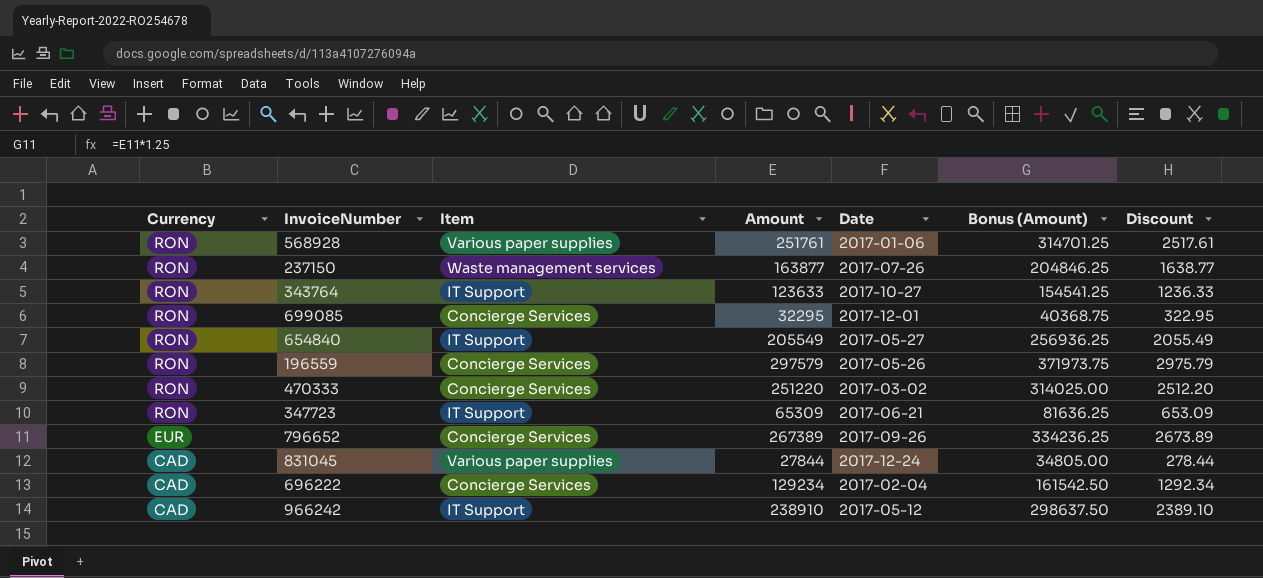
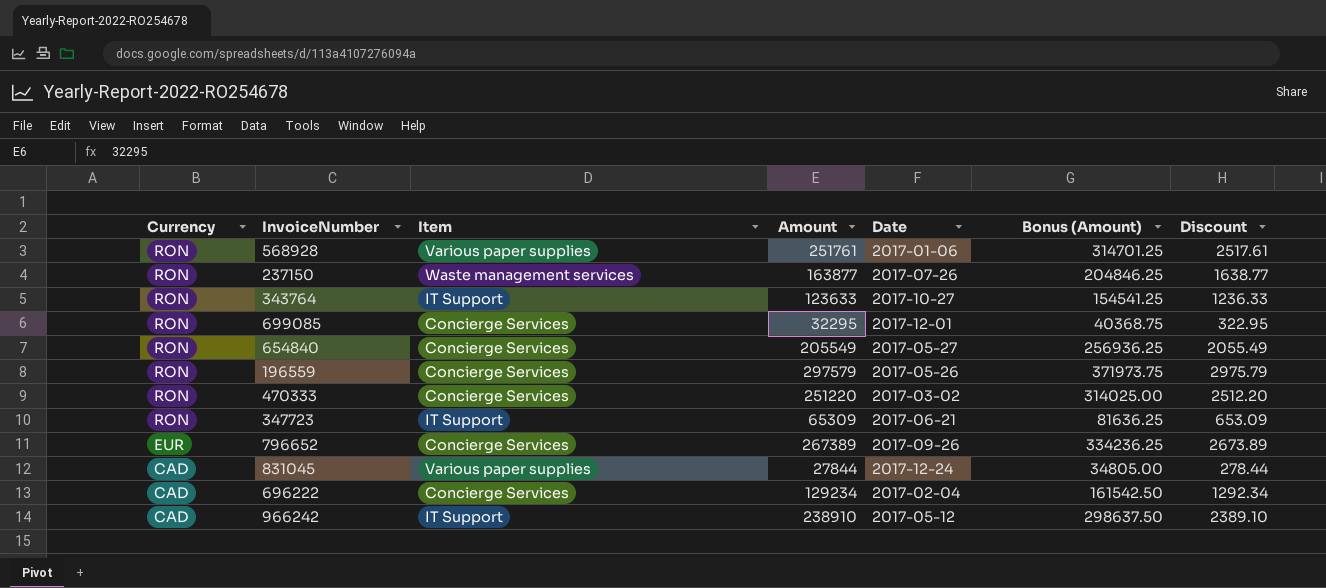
654840 | Item: IT Support -> Concierge Services

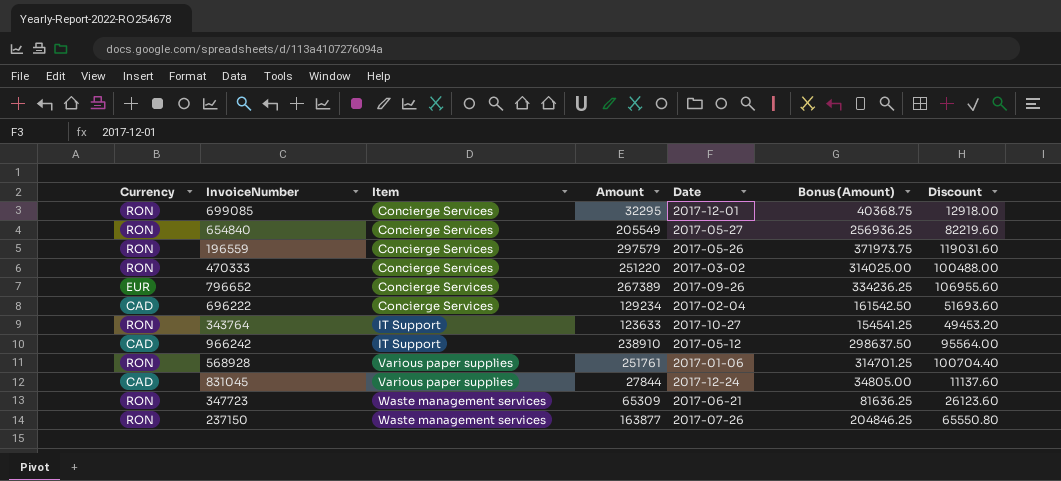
row order: Currency descending -> Item ascending
column Discount | formula: [Amount] * 0.01 -> [Amount] * 0.4
347723 | Item: IT Support -> Waste management services

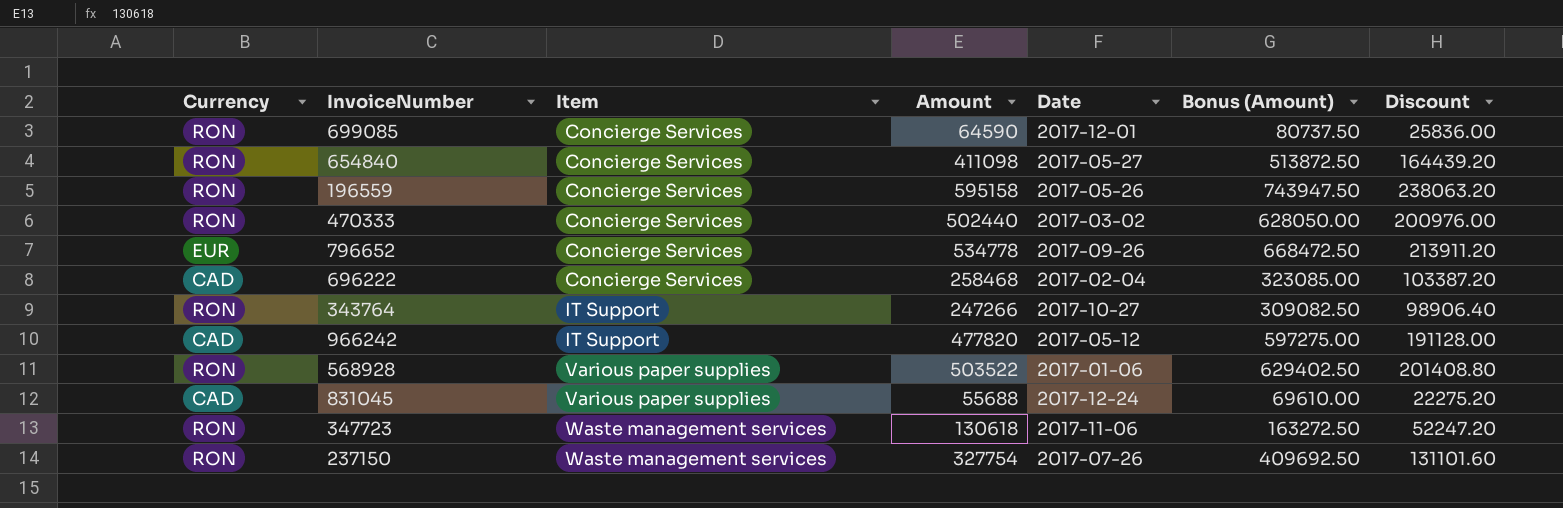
699085 | Amount: 32295 -> 64590
699085 | Bonus (Amount): 40368.75 -> 80737.50
699085 | Discount: 12918.00 -> 25836.00
654840 | Amount: 205549 -> 411098
654840 | Bonus (Amount): 256936.25 -> 513872.50
654840 | Discount: 82219.60 -> 164439.20
196559 | Amount: 297579 -> 595158
196559 | Bonus (Amount): 371973.75 -> 743947.50
196559 | Discount: 119031.60 -> 238063.20
470333 | Amount: 251220 -> 502440
470333 | Bonus (Amount): 314025.00 -> 628050.00
470333 | Discount: 100488.00 -> 200976.00
796652 | Amount: 267389 -> 534778
796652 | Bonus (Amount): 334236.25 -> 668472.50
796652 | Discount: 106955.60 -> 213911.20
696222 | Amount: 129234 -> 258468
696222 | Bonus (Amount): 161542.50 -> 323085.00
696222 | Discount: 51693.60 -> 103387.20
343764 | Amount: 123633 -> 247266
343764 | Bonus (Amount): 154541.25 -> 309082.50
343764 | Discount: 49453.20 -> 98906.40
966242 | Amount: 238910 -> 477820
966242 | Bonus (Amount): 298637.50 -> 597275.00
966242 | Discount: 95564.00 -> 191128.00
568928 | Amount: 251761 -> 503522
568928 | Bonus (Amount): 314701.25 -> 629402.50
568928 | Discount: 100704.40 -> 201408.80
831045 | Amount: 27844 -> 55688
831045 | Bonus (Amount): 34805.00 -> 69610.00
831045 | Discount: 11137.60 -> 22275.20
347723 | Amount: 65309 -> 130618
347723 | Date: 2017-06-21 -> 2017-11-06
347723 | Bonus (Amount): 81636.25 -> 163272.50
347723 | Discount: 26123.60 -> 52247.20
237150 | Amount: 163877 -> 327754
237150 | Bonus (Amount): 204846.25 -> 409692.50
237150 | Discount: 65550.80 -> 131101.60

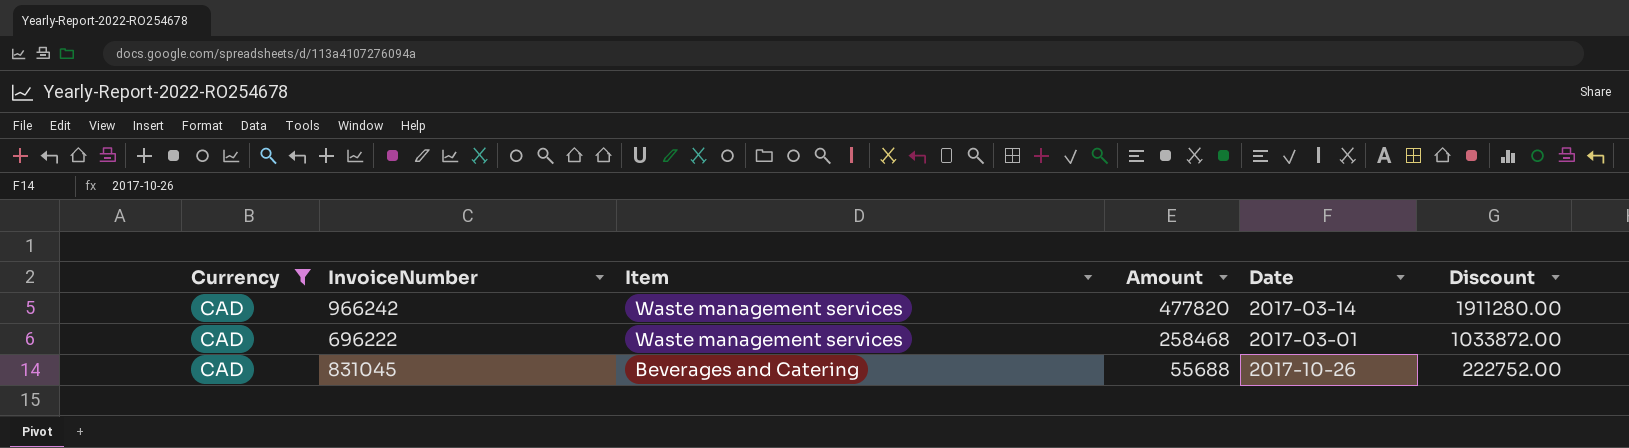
filter: none -> Currency = CAD
row order: Item ascending -> Item descending
column Bonus (Amount) | formula: [Amount] * 1.25 -> none
column Discount | formula: [Amount] * 0.4 -> [Amount] * 4
966242 | Item: IT Support -> Waste management services
966242 | Date: 2017-05-12 -> 2017-03-14
696222 | Item: Concierge Services -> Waste management services
696222 | Date: 2017-02-04 -> 2017-03-01
831045 | Item: Various paper supplies -> Beverages and Catering
831045 | Date: 2017-12-24 -> 2017-10-26

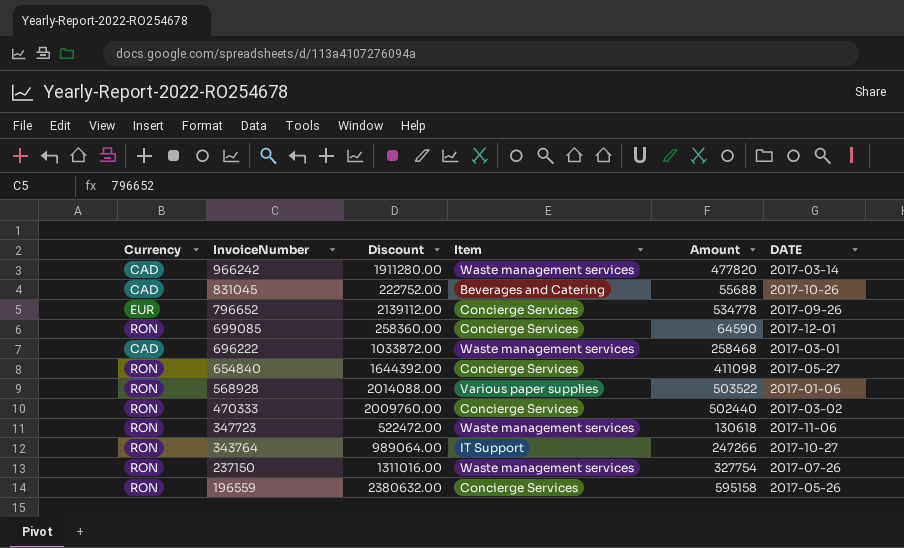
filter: Currency = CAD -> none
row order: Item descending -> InvoiceNumber descending
column Discount | position: 6 -> 3
column name: Date -> DATE

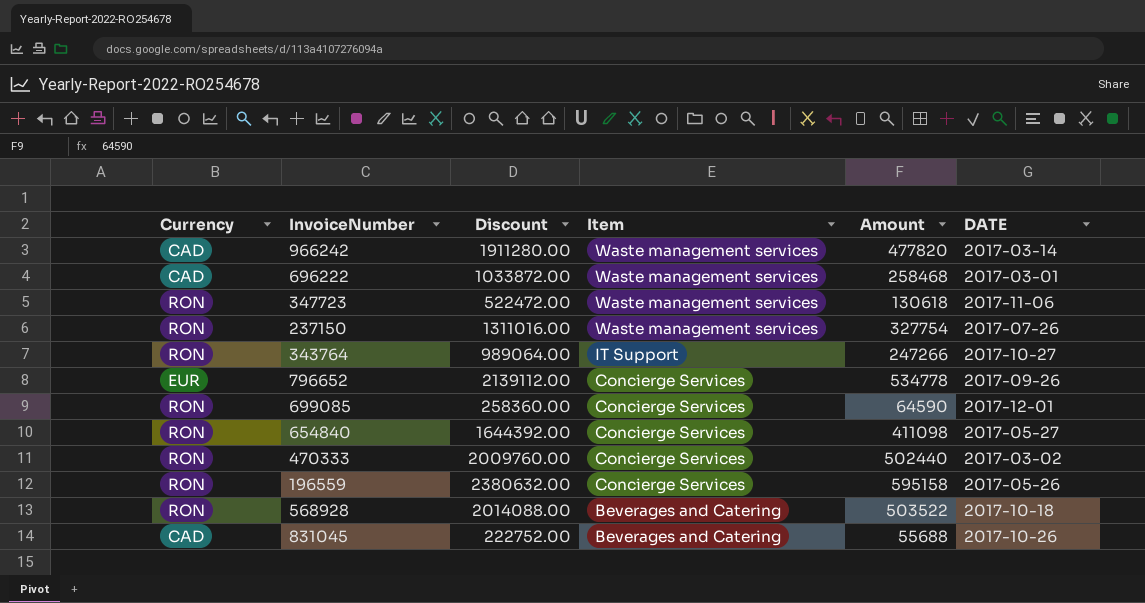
row order: InvoiceNumber descending -> Item descending
568928 | Item: Various paper supplies -> Beverages and Catering
568928 | DATE: 2017-01-06 -> 2017-10-18

